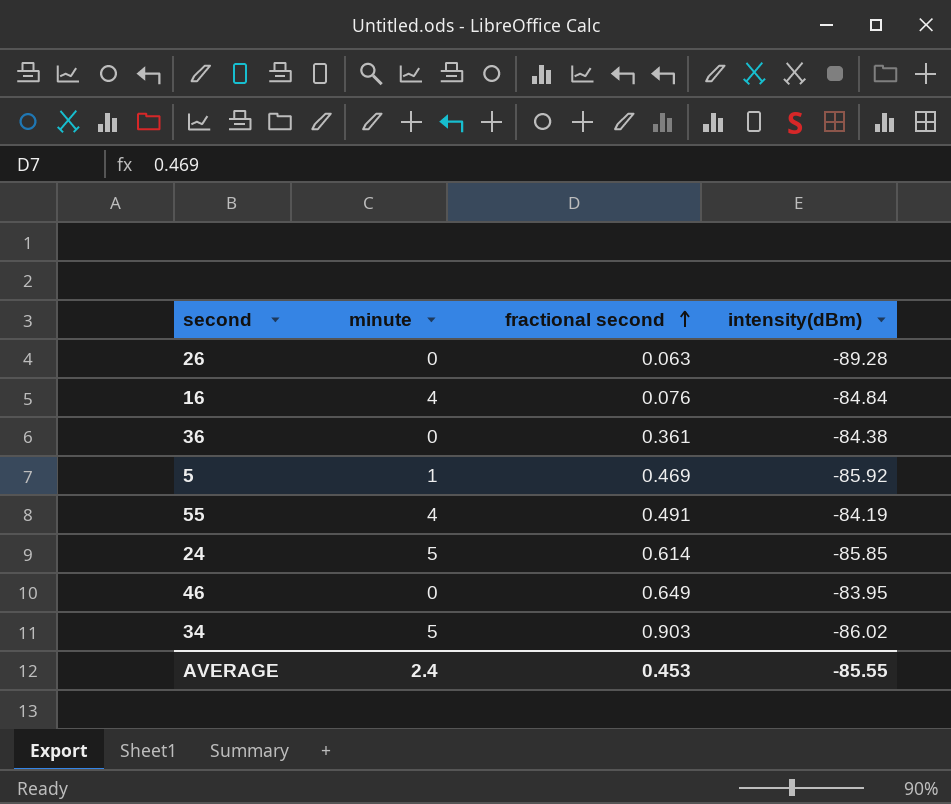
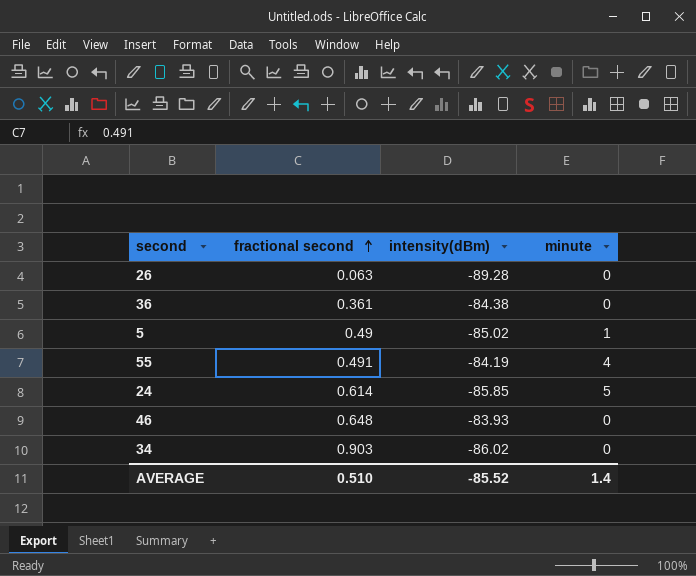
column minute | position: 2 -> 4
row 16: 4 | 0.076 | -84.84 -> none
5 | fractional second: 0.469 -> 0.49
5 | intensity(dBm): -85.92 -> -85.02
46 | fractional second: 0.649 -> 0.648
46 | intensity(dBm): -83.95 -> -83.93
34 | minute: 5 -> 0
AVERAGE | fractional second: 0.453 -> 0.510
AVERAGE | intensity(dBm): -85.55 -> -85.52
AVERAGE | minute: 2.4 -> 1.4

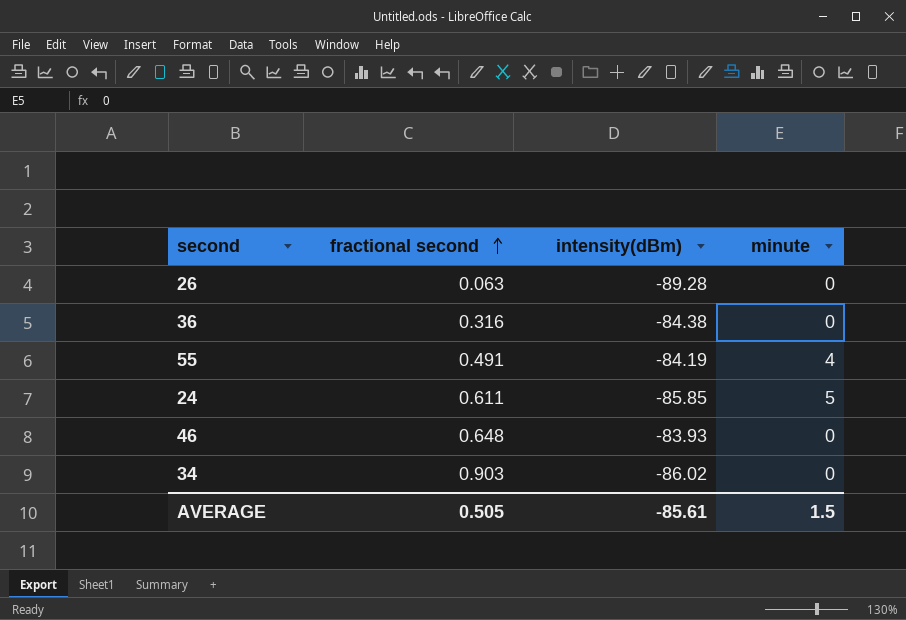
row 5: 0.49 | -85.02 | 1 -> none
36 | fractional second: 0.361 -> 0.316
24 | fractional second: 0.614 -> 0.611
AVERAGE | fractional second: 0.510 -> 0.505
AVERAGE | intensity(dBm): -85.52 -> -85.61
AVERAGE | minute: 1.4 -> 1.5

